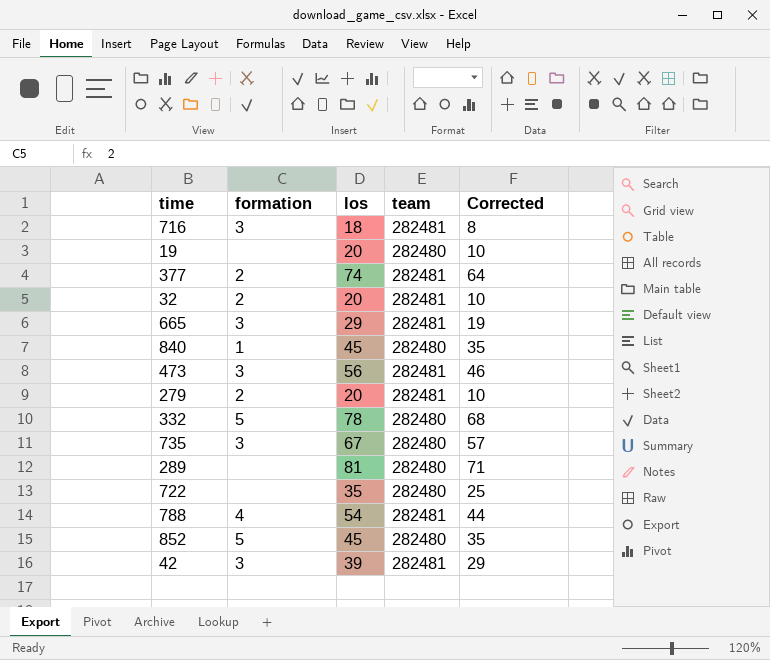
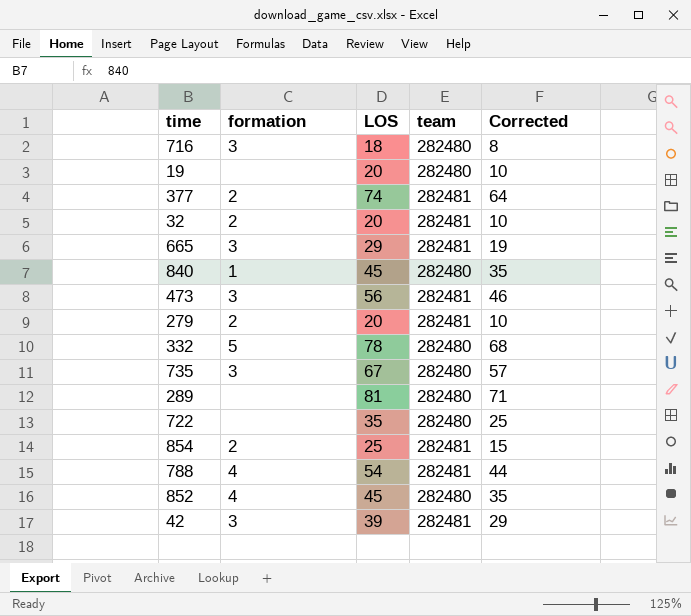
column name: los -> LOS
716 | team: 282481 -> 282480
row 854: none -> 2 | 25 | 282481 | 15
852 | formation: 5 -> 4

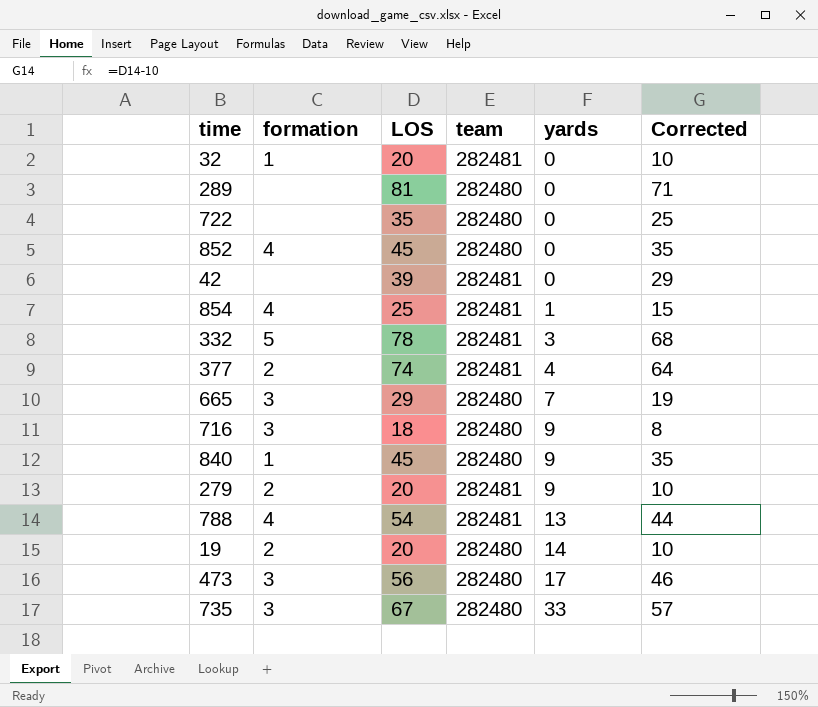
row order: none -> yards ascending
column yards | position: none -> 5
32 | formation: 2 -> 1
42 | formation: 3 -> none
854 | formation: 2 -> 4
332 | team: 282480 -> 282481
665 | team: 282481 -> 282480
19 | formation: none -> 2
473 | team: 282481 -> 282480

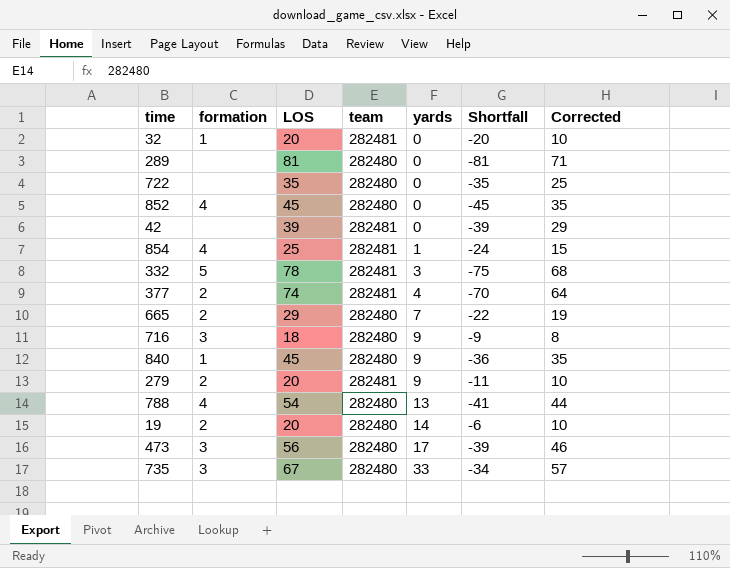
column Shortfall | formula: none -> [yards] - [LOS]
665 | formation: 3 -> 2
788 | team: 282481 -> 282480

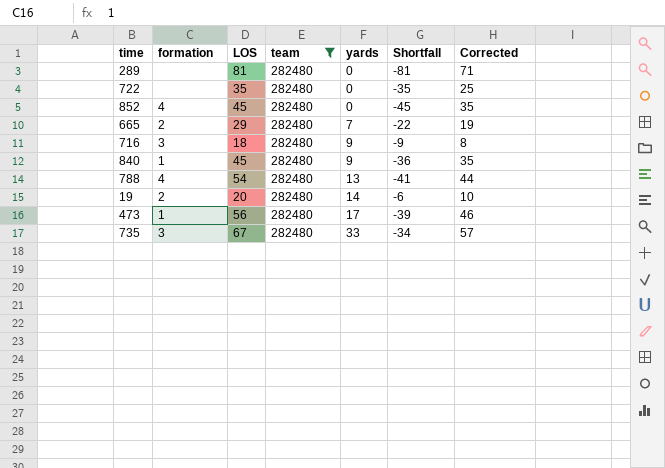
filter: none -> team = 282480
473 | formation: 3 -> 1

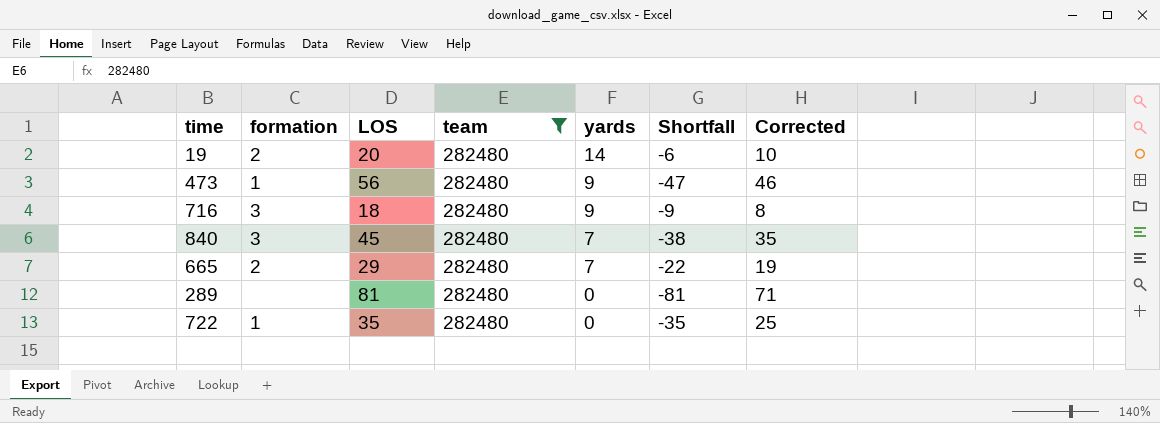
row order: yards ascending -> yards descending
row 852: 4 | 45 | 282480 | 0 | -45 | 35 -> none
row 788: 4 | 54 | 282480 | 13 | -41 | 44 -> none
row 735: 3 | 67 | 282480 | 33 | -34 | 57 -> none
473 | yards: 17 -> 9
473 | Shortfall: -39 -> -47
840 | formation: 1 -> 3
840 | yards: 9 -> 7
840 | Shortfall: -36 -> -38
722 | formation: none -> 1

